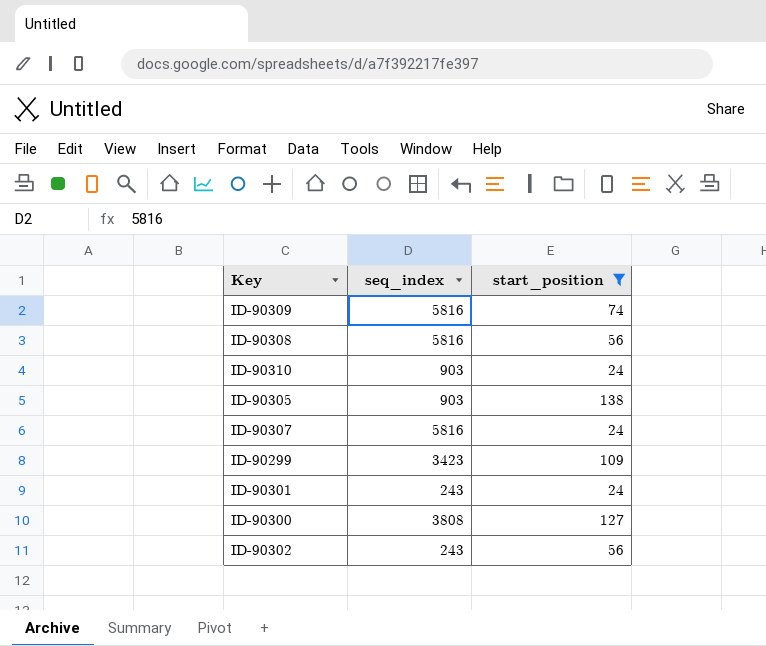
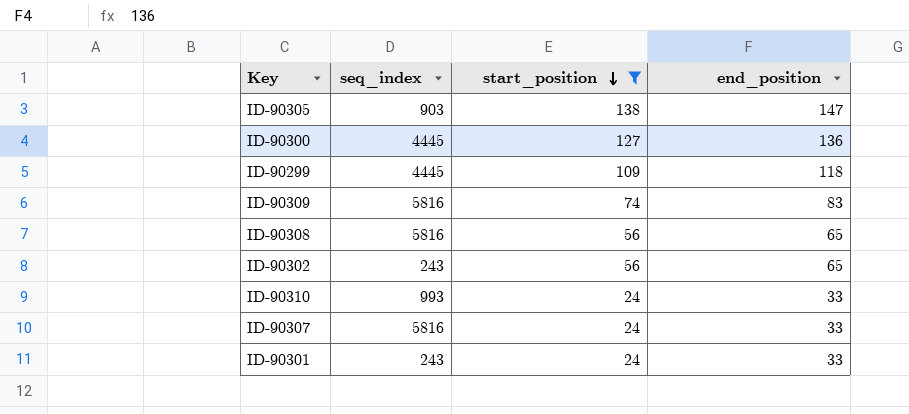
row order: none -> start_position descending
column end_position | position: none -> 4
ID-90300 | seq_index: 3808 -> 4445
ID-90299 | seq_index: 3423 -> 4445
ID-90310 | seq_index: 903 -> 993

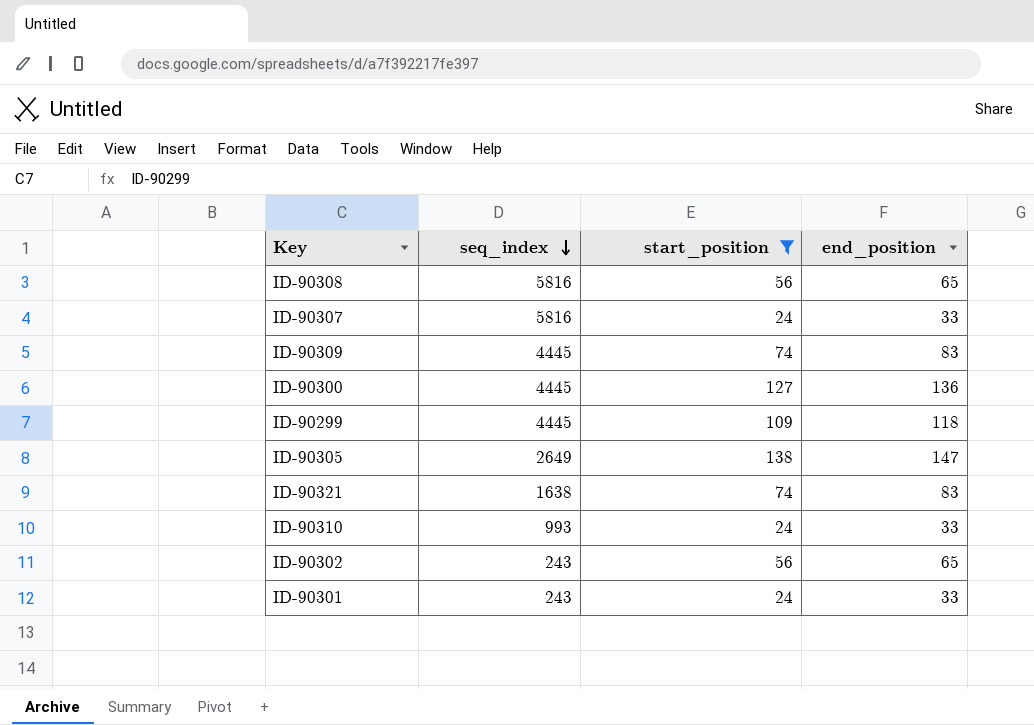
row order: start_position descending -> seq_index descending
ID-90309 | seq_index: 5816 -> 4445
ID-90305 | seq_index: 903 -> 2649
row ID-90321: none -> 1638 | 74 | 83

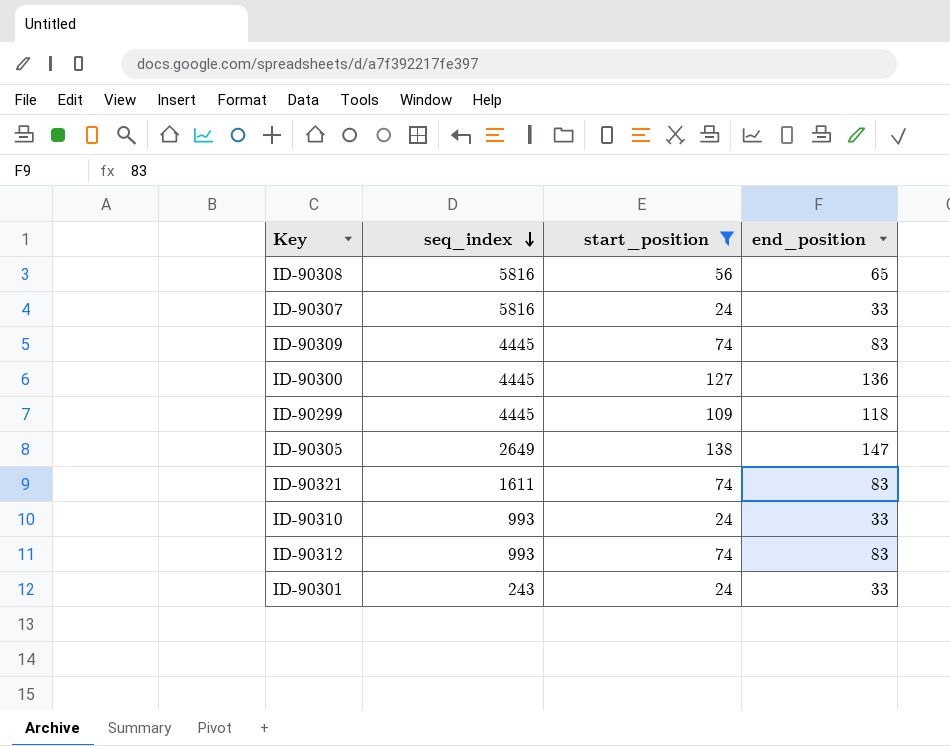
row ID-90302: 243 | 56 | 65 -> none
ID-90321 | seq_index: 1638 -> 1611
row ID-90312: none -> 993 | 74 | 83

